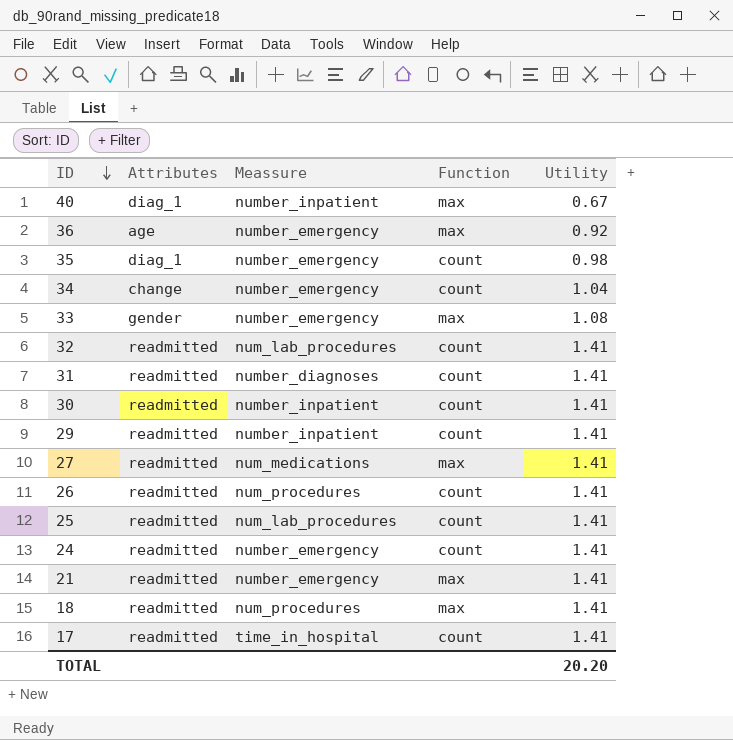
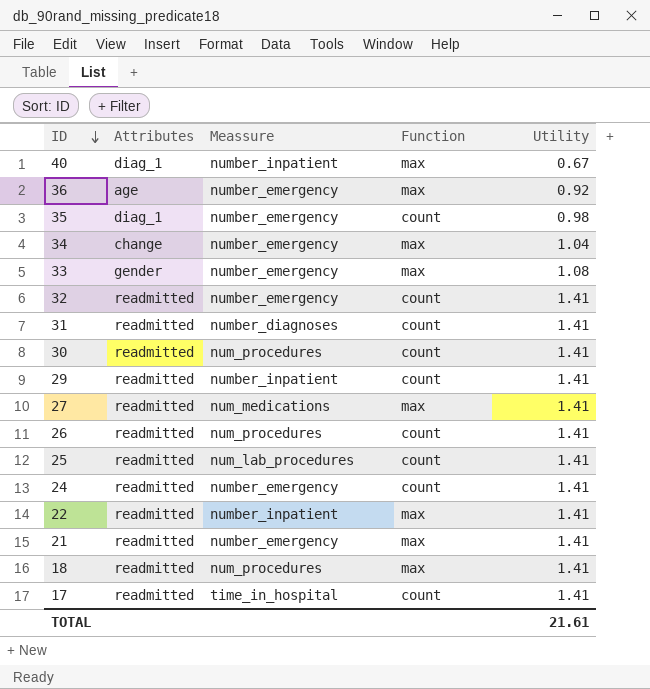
34 | Function: count -> max
32 | Meassure: num_lab_procedures -> number_emergency
30 | Meassure: number_inpatient -> num_procedures
row 22: none -> readmitted | number_inpatient | max | 1.41
TOTAL | Utility: 20.20 -> 21.61

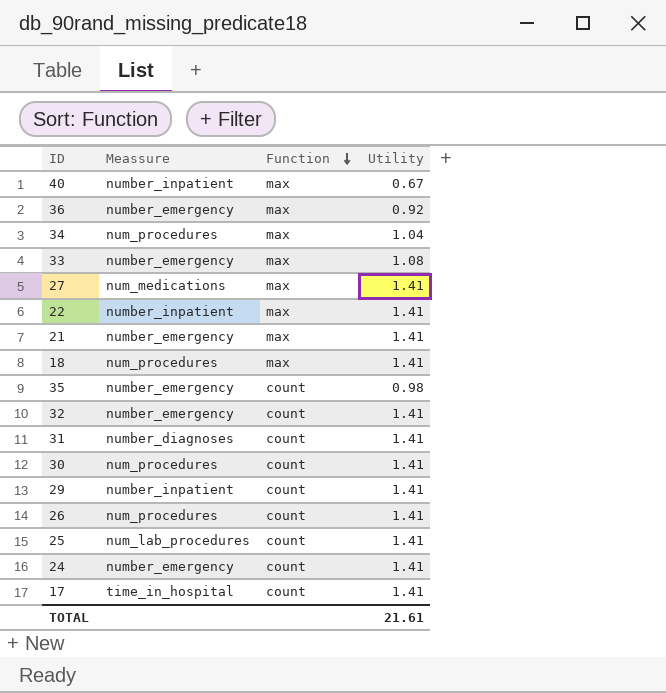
row order: ID descending -> Function descending
column Attributes | position: 2 -> none
34 | Meassure: number_emergency -> num_procedures

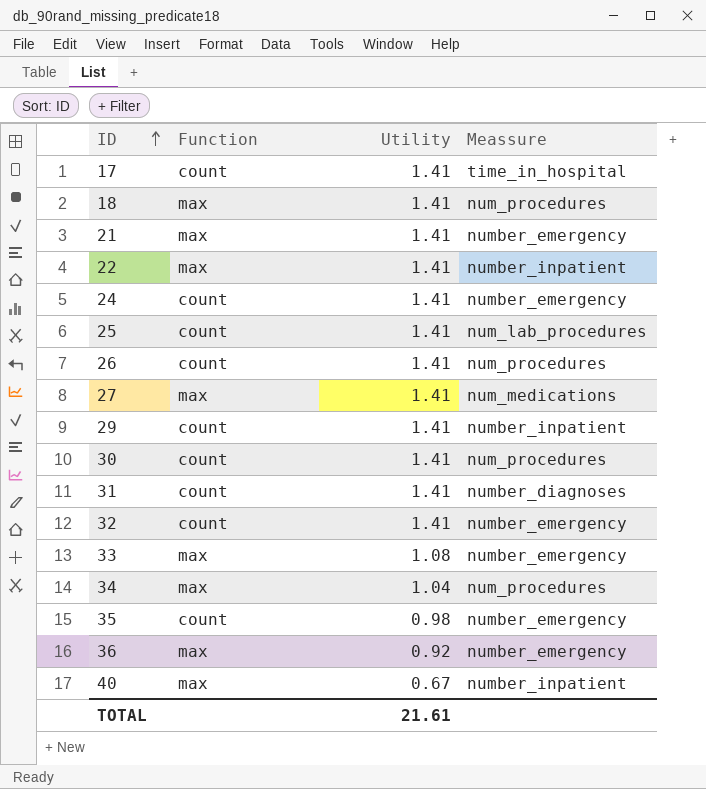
row order: Function descending -> ID ascending
column Meassure | position: 2 -> 4

